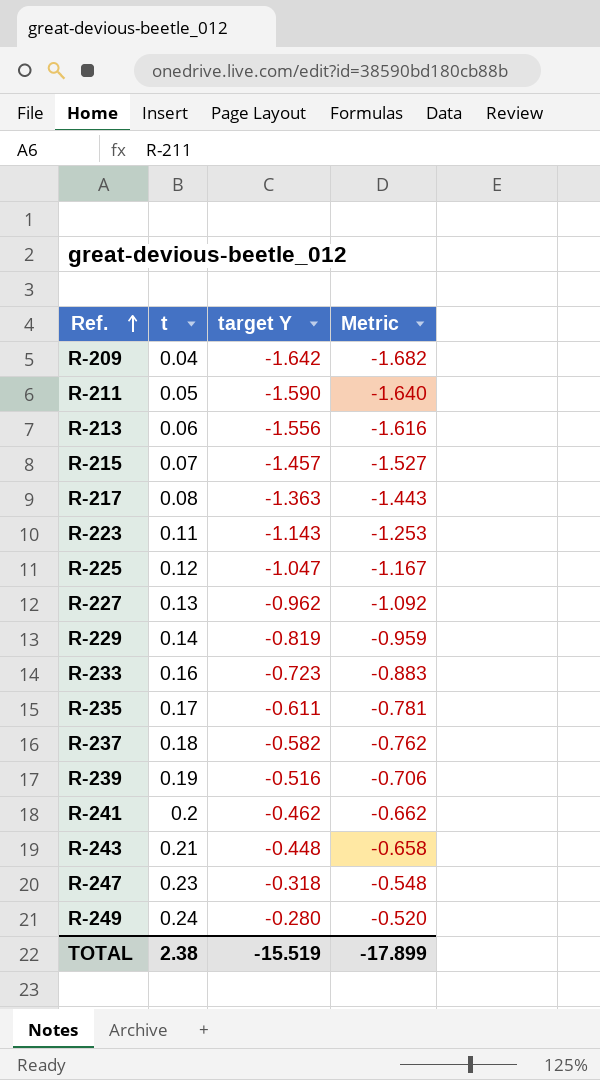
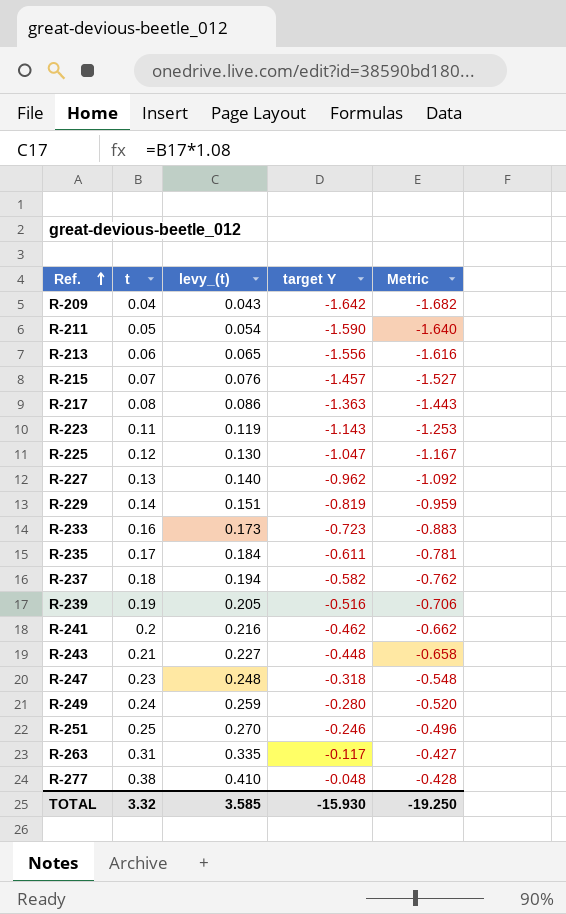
column levy_(t) | formula: none -> [t] * 1.08
row R-251: none -> 0.25 | 0.270 | -0.246 | -0.496
row R-263: none -> 0.31 | 0.335 | -0.117 | -0.427
row R-277: none -> 0.38 | 0.410 | -0.048 | -0.428
TOTAL | t: 2.38 -> 3.32
TOTAL | target Y: -15.519 -> -15.930
TOTAL | Metric: -17.899 -> -19.250

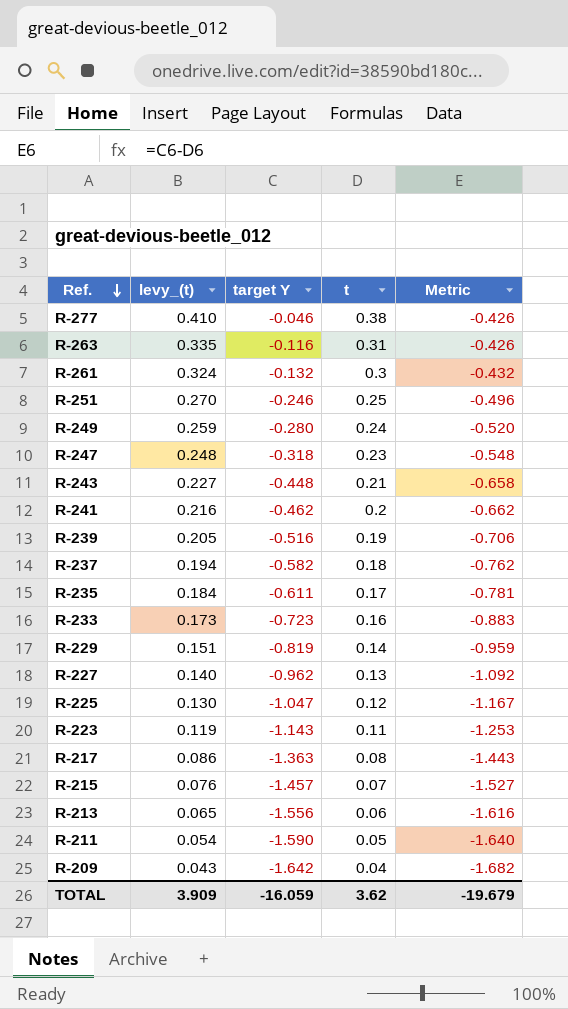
row order: Ref. ascending -> Ref. descending
column t | position: 2 -> 4
R-277 | target Y: -0.048 -> -0.046
R-277 | Metric: -0.428 -> -0.426
R-263 | target Y: -0.117 -> -0.116
R-263 | Metric: -0.427 -> -0.426
row R-261: none -> 0.324 | -0.132 | 0.3 | -0.432
TOTAL | levy_(t): 3.585 -> 3.909
TOTAL | target Y: -15.930 -> -16.059
TOTAL | t: 3.32 -> 3.62
TOTAL | Metric: -19.250 -> -19.679

